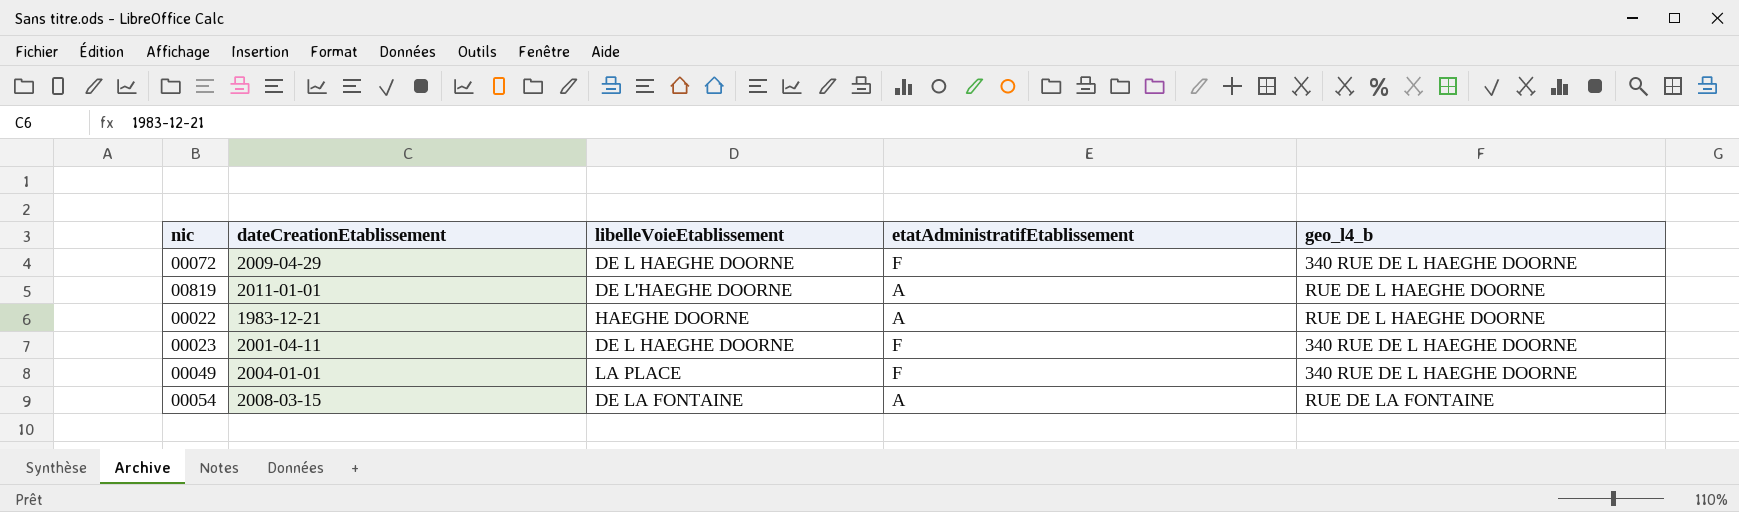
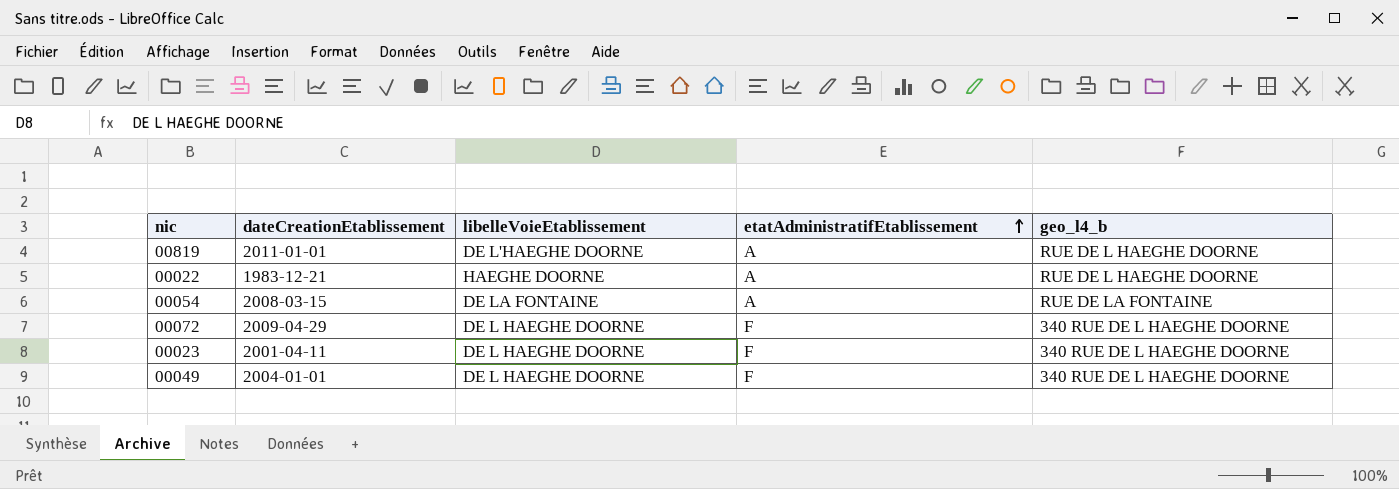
row order: none -> etatAdministratifEtablissement ascending
00049 | libelleVoieEtablissement: LA PLACE -> DE L HAEGHE DOORNE

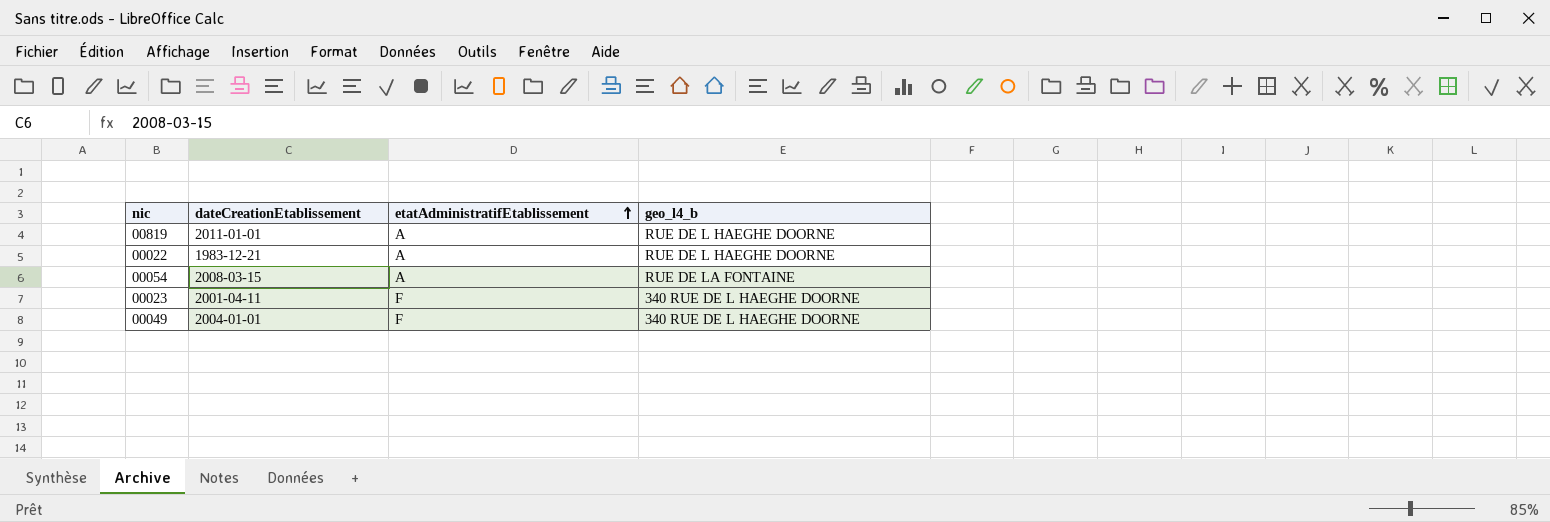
column libelleVoieEtablissement | position: 3 -> none
row 00072: 2009-04-29 | DE L HAEGHE DOORNE | F | 340 RUE DE L HAEGHE DOORNE -> none

